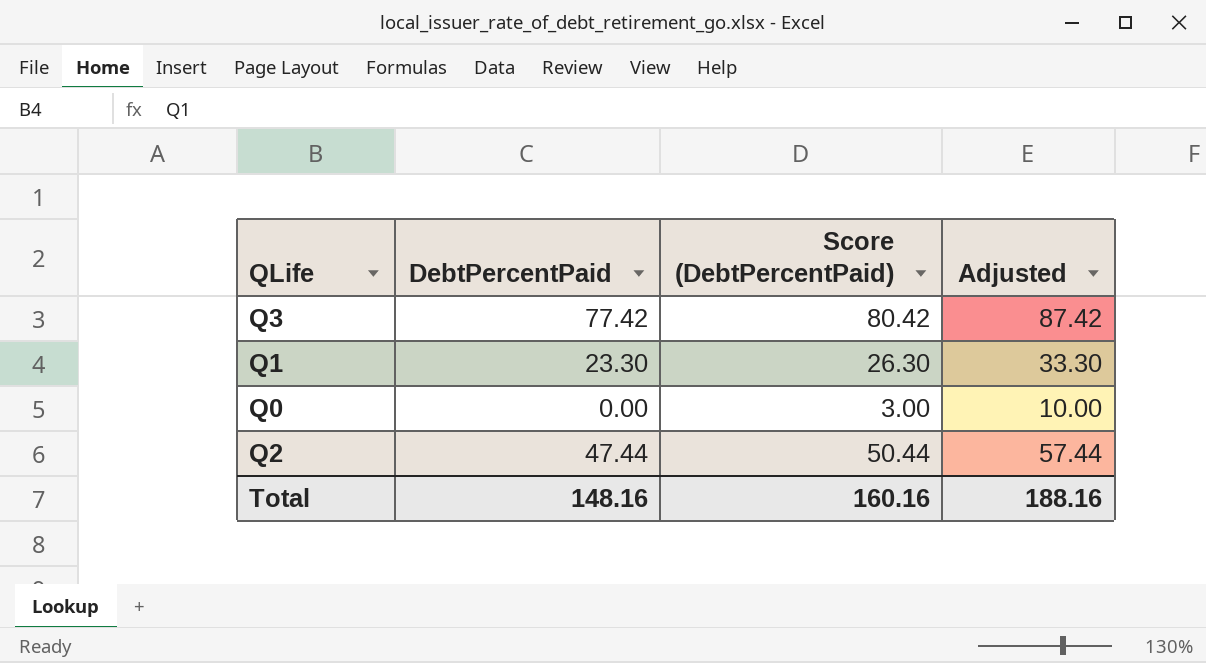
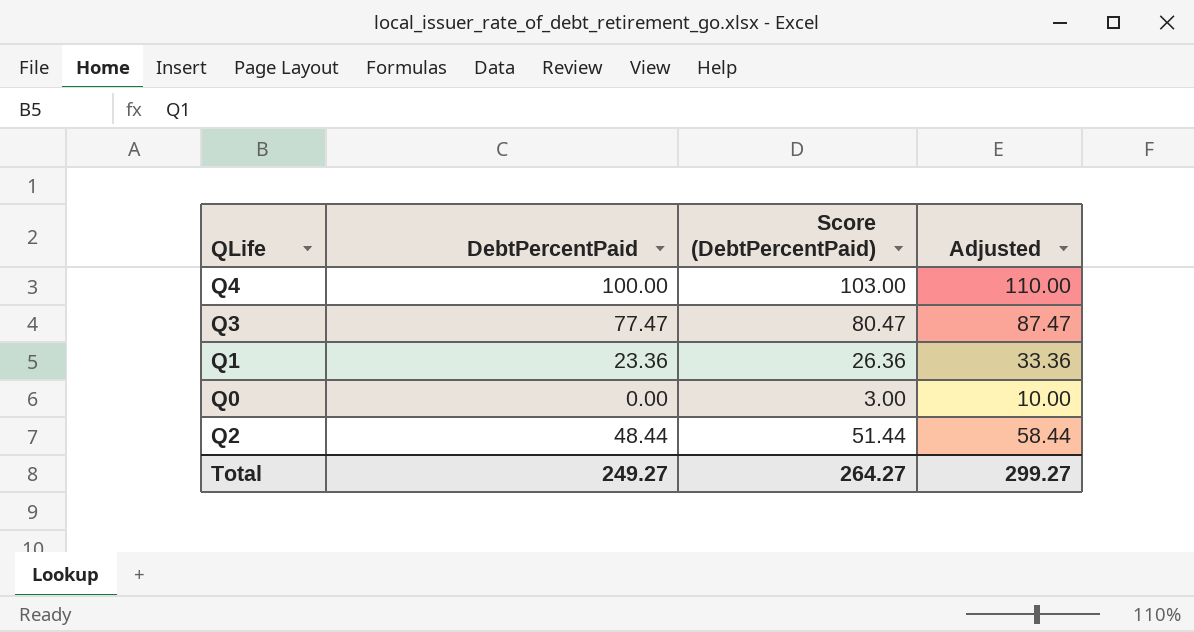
row Q4: none -> 100.00 | 103.00 | 110.00
Q3 | DebtPercentPaid: 77.42 -> 77.47
Q3 | Score (DebtPercentPaid): 80.42 -> 80.47
Q3 | Adjusted: 87.42 -> 87.47
Q1 | DebtPercentPaid: 23.30 -> 23.36
Q1 | Score (DebtPercentPaid): 26.30 -> 26.36
Q1 | Adjusted: 33.30 -> 33.36
Q2 | DebtPercentPaid: 47.44 -> 48.44
Q2 | Score (DebtPercentPaid): 50.44 -> 51.44
Q2 | Adjusted: 57.44 -> 58.44
Total | DebtPercentPaid: 148.16 -> 249.27
Total | Score (DebtPercentPaid): 160.16 -> 264.27
Total | Adjusted: 188.16 -> 299.27

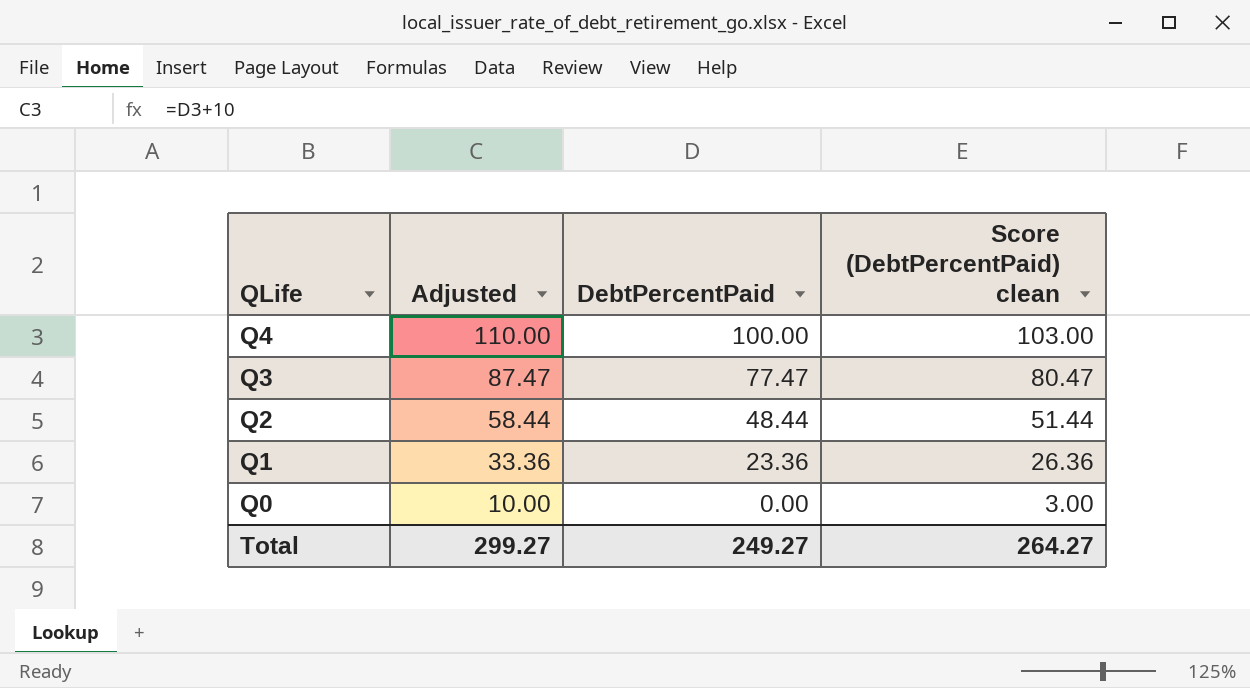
row order: none -> QLife descending
column Adjusted | position: 4 -> 2
column name: Score (DebtPercentPaid) -> Score (DebtPercentPaid) clean

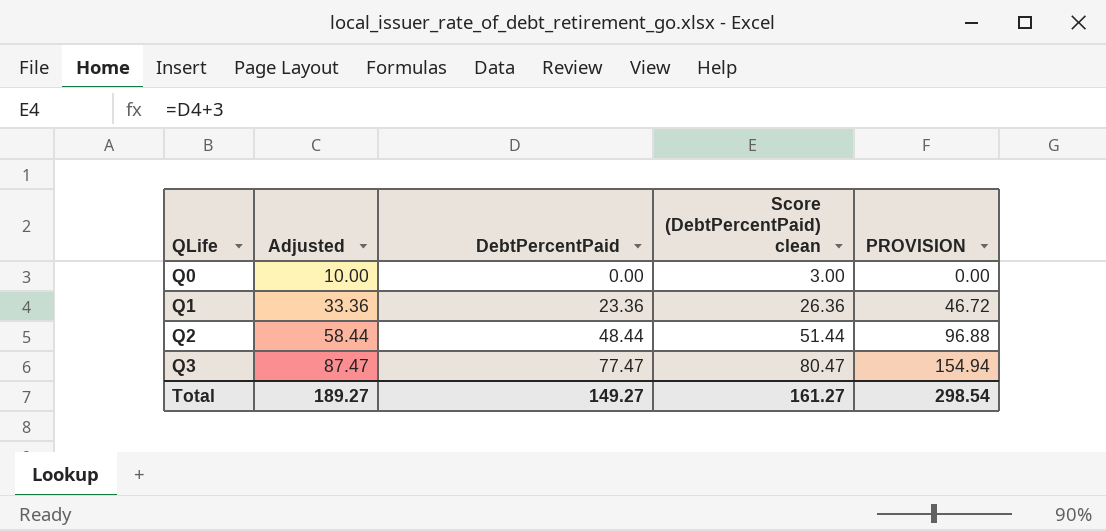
row order: QLife descending -> QLife ascending
column PROVISION | formula: none -> [DebtPercentPaid] * 2
row Q4: 110.00 | 100.00 | 103.00 -> none
Total | Adjusted: 299.27 -> 189.27
Total | DebtPercentPaid: 249.27 -> 149.27
Total | Score (DebtPercentPaid) clean: 264.27 -> 161.27

